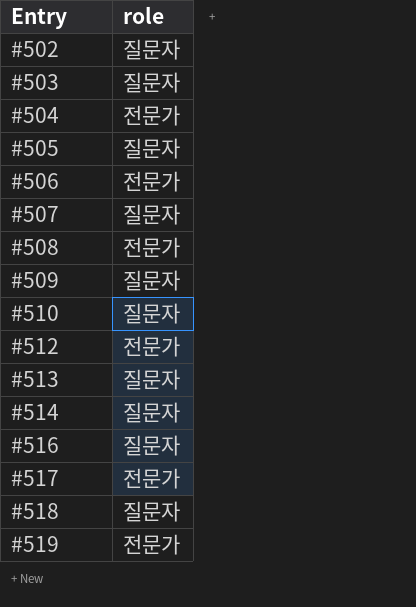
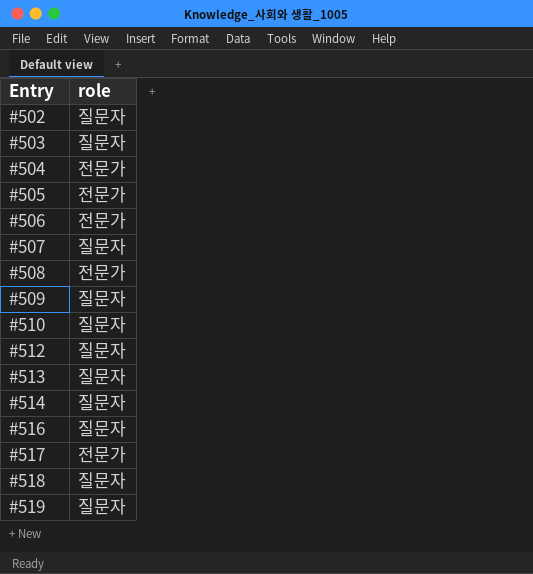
#505 | role: 질문자 -> 전문가
#512 | role: 전문가 -> 질문자
#519 | role: 전문가 -> 질문자

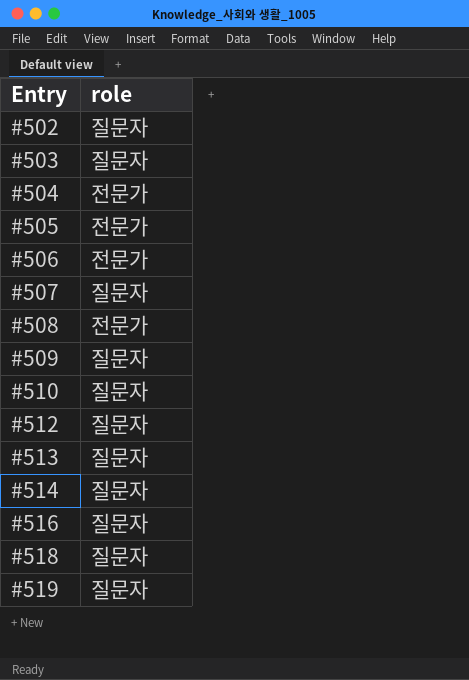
row #517: 전문가 -> none

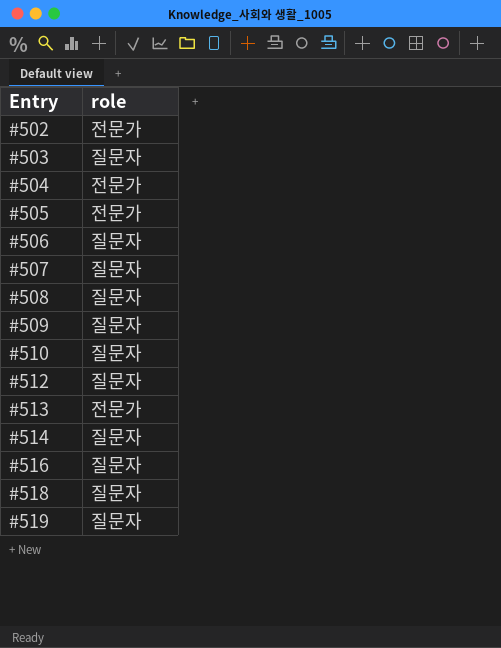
#502 | role: 질문자 -> 전문가
#506 | role: 전문가 -> 질문자
#508 | role: 전문가 -> 질문자
#513 | role: 질문자 -> 전문가

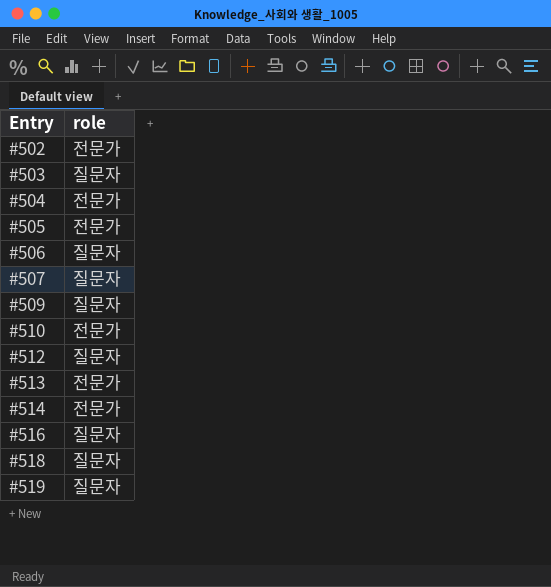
row #508: 질문자 -> none
#510 | role: 질문자 -> 전문가
#514 | role: 질문자 -> 전문가

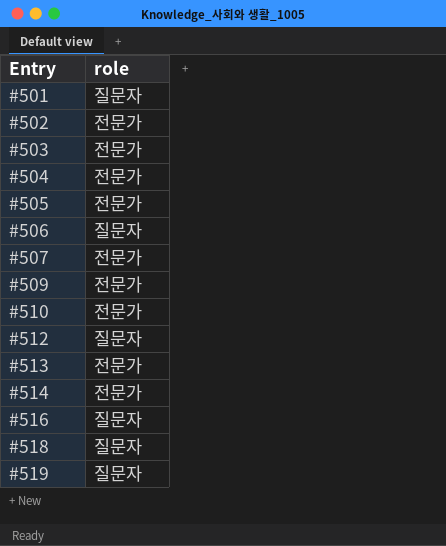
row #501: none -> 질문자
#503 | role: 질문자 -> 전문가
#507 | role: 질문자 -> 전문가
#509 | role: 질문자 -> 전문가

